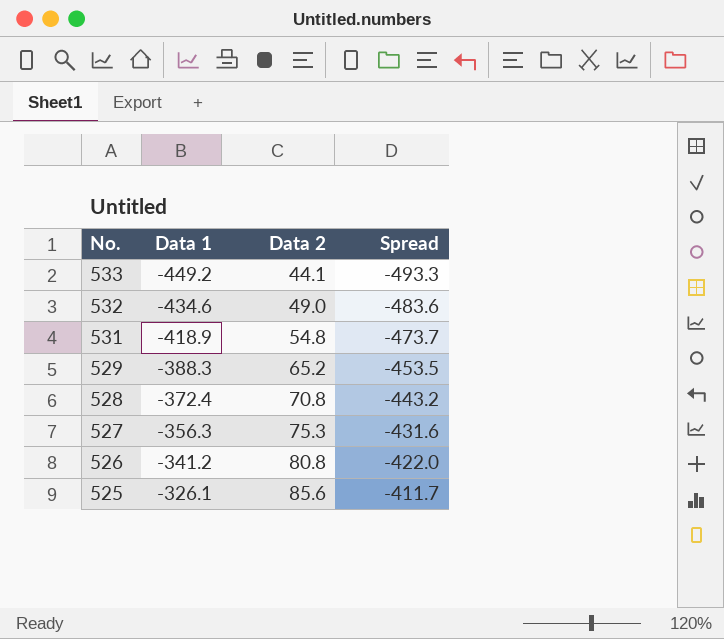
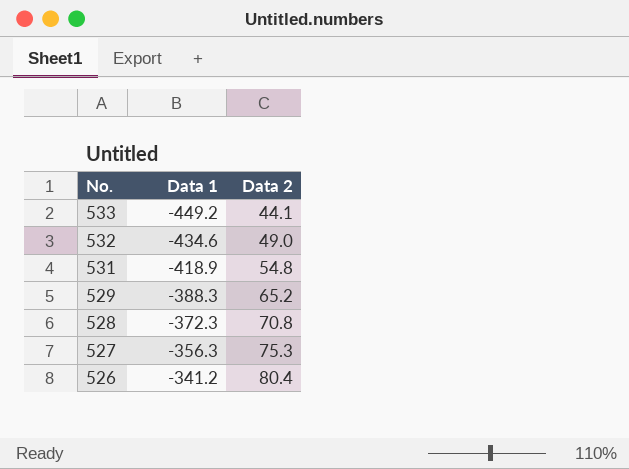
column Spread | formula: [Data 1] - [Data 2] -> none
row 525: -326.1 | 85.6 | -411.7 -> none
528 | Data 1: -372.4 -> -372.3
526 | Data 2: 80.8 -> 80.4

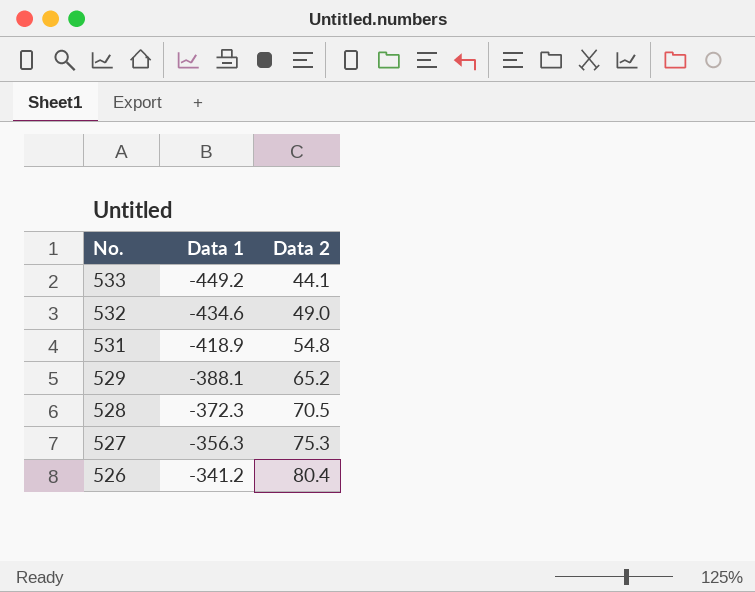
529 | Data 1: -388.3 -> -388.1
528 | Data 2: 70.8 -> 70.5

